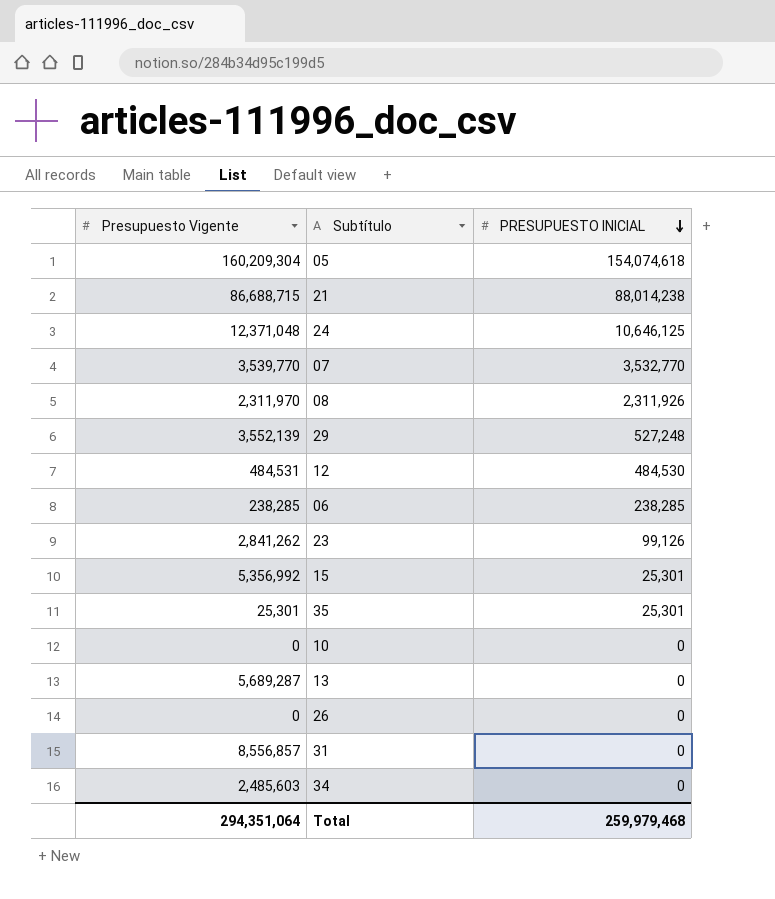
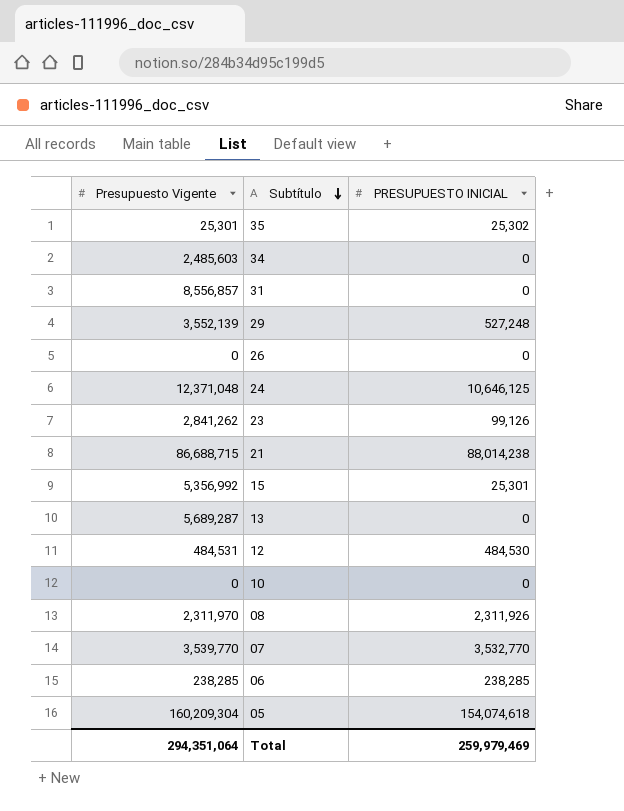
row order: PRESUPUESTO INICIAL descending -> Subtítulo descending
35 | PRESUPUESTO INICIAL: 25,301 -> 25,302
Total | PRESUPUESTO INICIAL: 259,979,468 -> 259,979,469

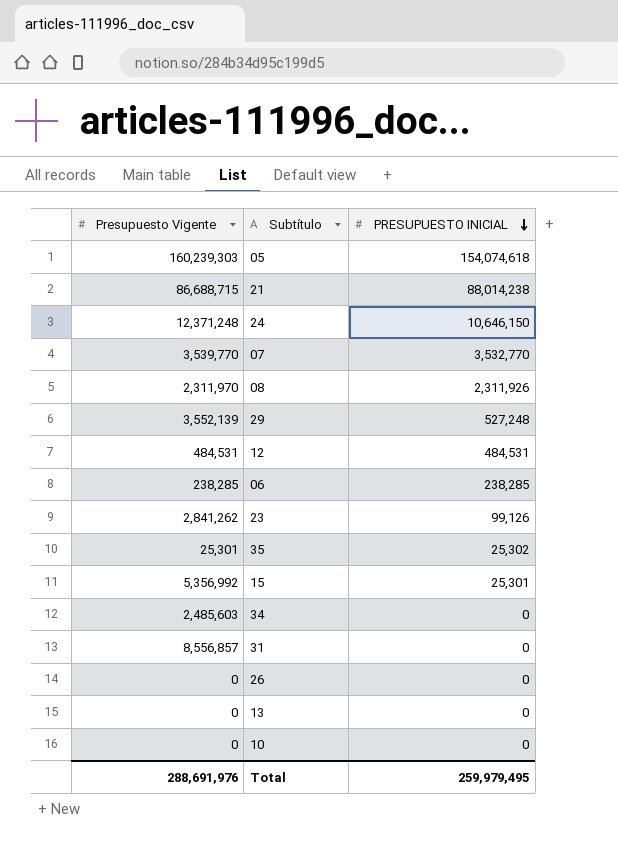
row order: Subtítulo descending -> PRESUPUESTO INICIAL descending
05 | Presupuesto Vigente: 160,209,304 -> 160,239,303
24 | Presupuesto Vigente: 12,371,048 -> 12,371,248
24 | PRESUPUESTO INICIAL: 10,646,125 -> 10,646,150
12 | PRESUPUESTO INICIAL: 484,530 -> 484,531
13 | Presupuesto Vigente: 5,689,287 -> 0
Total | Presupuesto Vigente: 294,351,064 -> 288,691,976
Total | PRESUPUESTO INICIAL: 259,979,469 -> 259,979,495

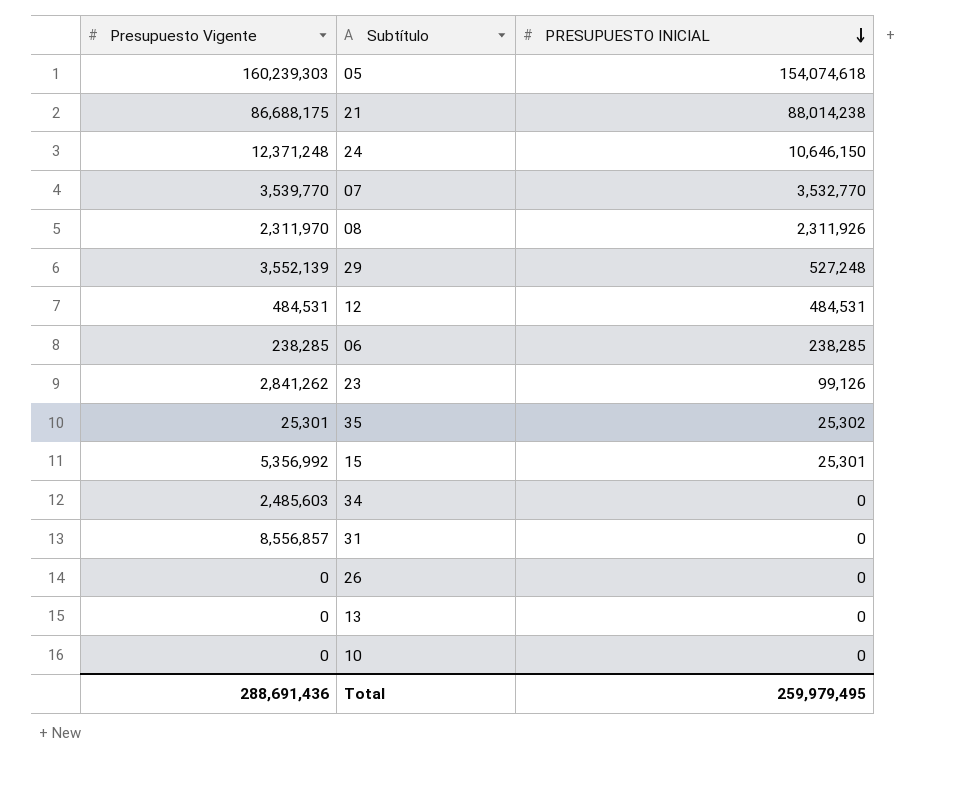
21 | Presupuesto Vigente: 86,688,715 -> 86,688,175
Total | Presupuesto Vigente: 288,691,976 -> 288,691,436

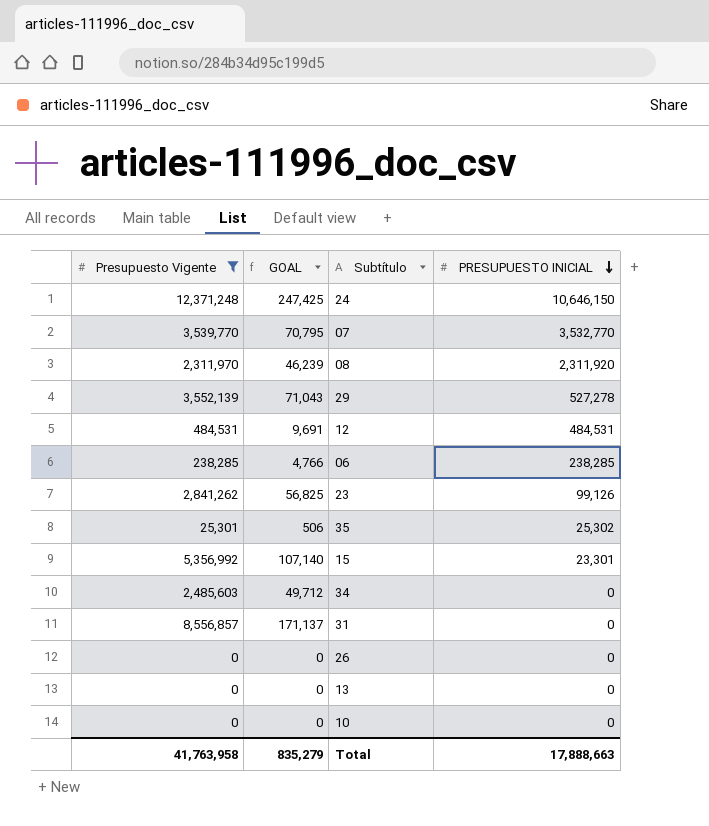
filter: none -> Presupuesto Vigente <= 12,371,248
column GOAL | formula: none -> [Presupuesto Vigente] * 0.02
08 | PRESUPUESTO INICIAL: 2,311,926 -> 2,311,920
29 | PRESUPUESTO INICIAL: 527,248 -> 527,278
15 | PRESUPUESTO INICIAL: 25,301 -> 23,301
Total | Presupuesto Vigente: 288,691,436 -> 41,763,958
Total | PRESUPUESTO INICIAL: 259,979,495 -> 17,888,663

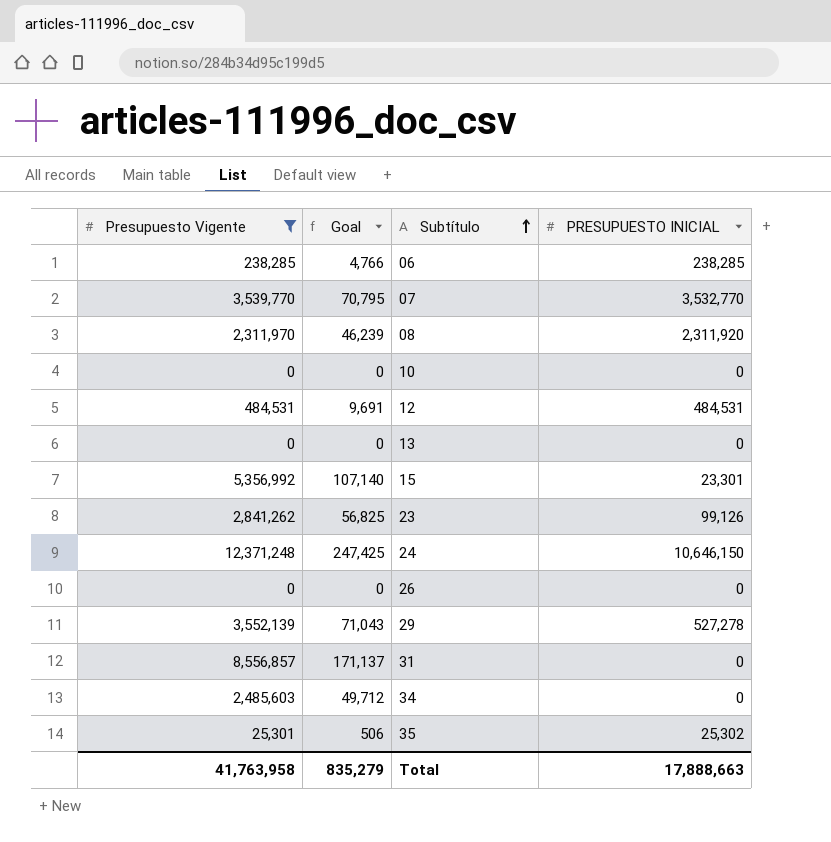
row order: PRESUPUESTO INICIAL descending -> Subtítulo ascending
column name: GOAL -> Goal

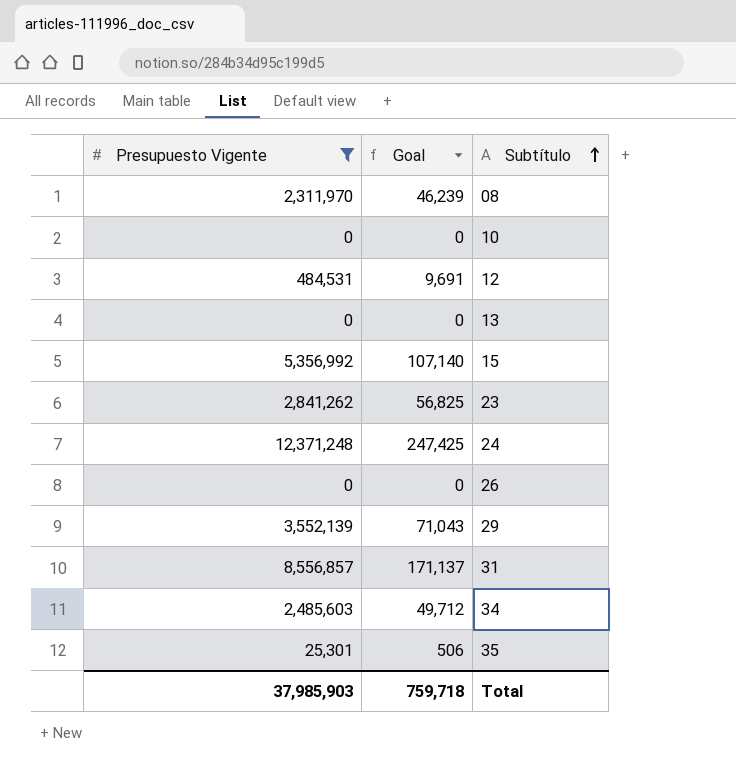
column PRESUPUESTO INICIAL | position: 4 -> none
row 06: 238,285 | 4,766 | 238,285 -> none
row 07: 3,539,770 | 70,795 | 3,532,770 -> none
Total | Presupuesto Vigente: 41,763,958 -> 37,985,903
Total | Goal: 835,279 -> 759,718

